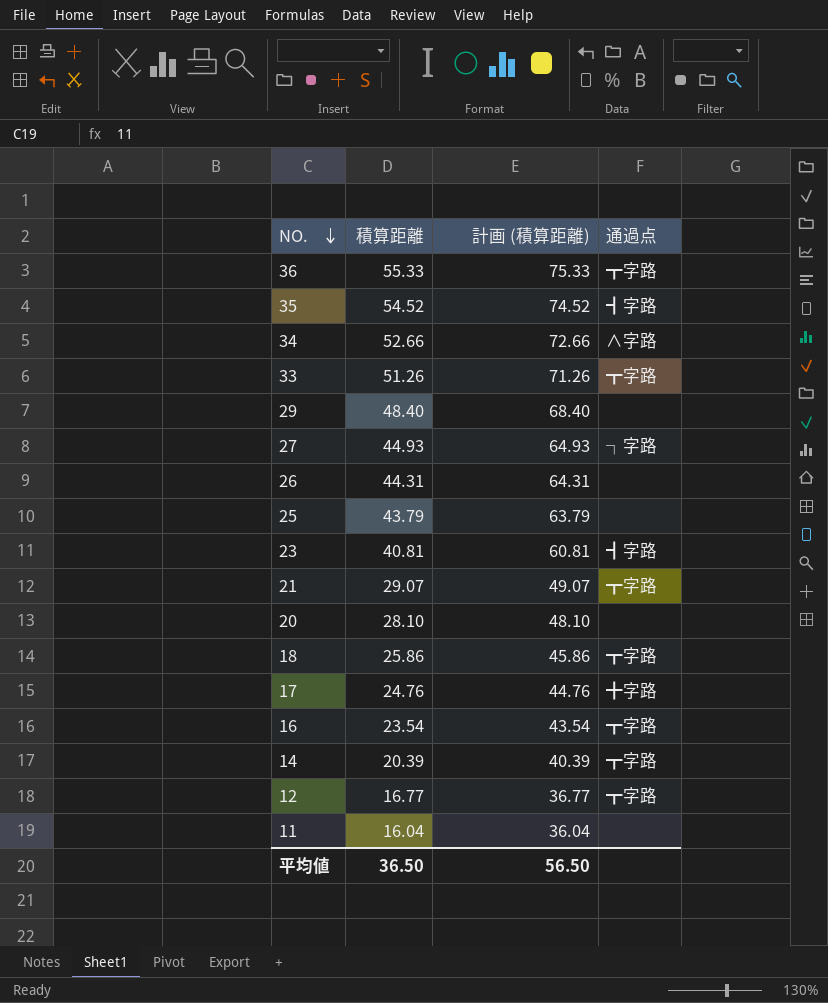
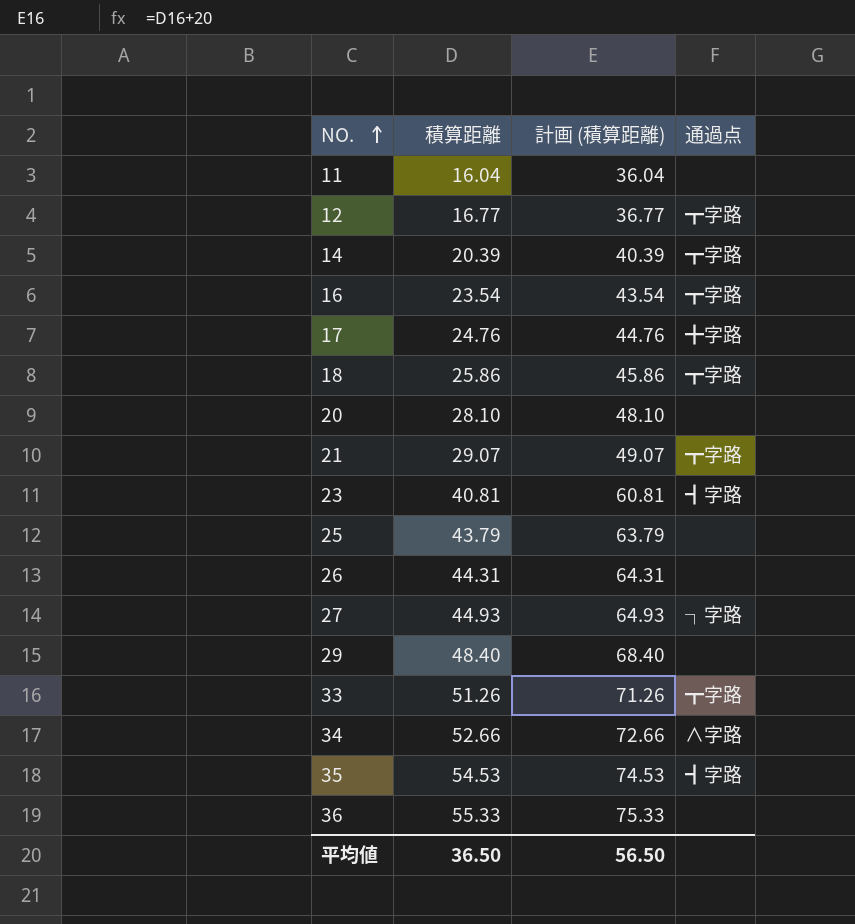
row order: NO. descending -> NO. ascending
35 | 積算距離: 54.52 -> 54.53
35 | 計画 (積算距離): 74.52 -> 74.53
36 | 通過点: ┳字路 -> none

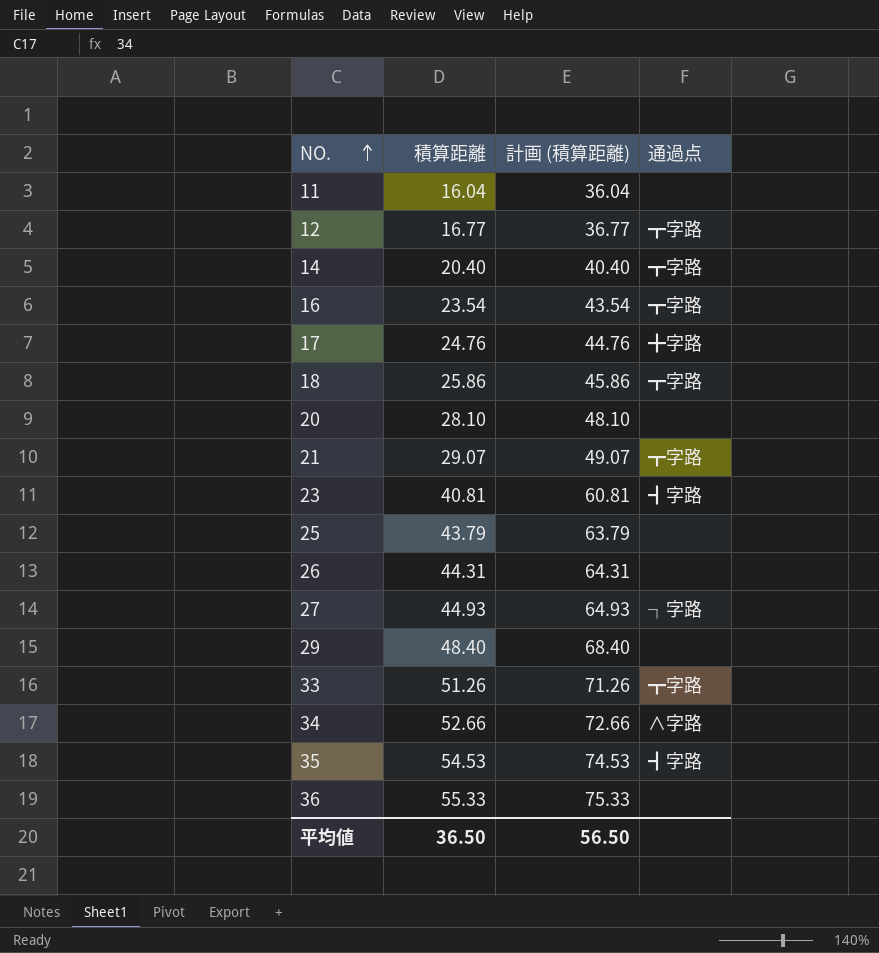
14 | 積算距離: 20.39 -> 20.40
14 | 計画 (積算距離): 40.39 -> 40.40

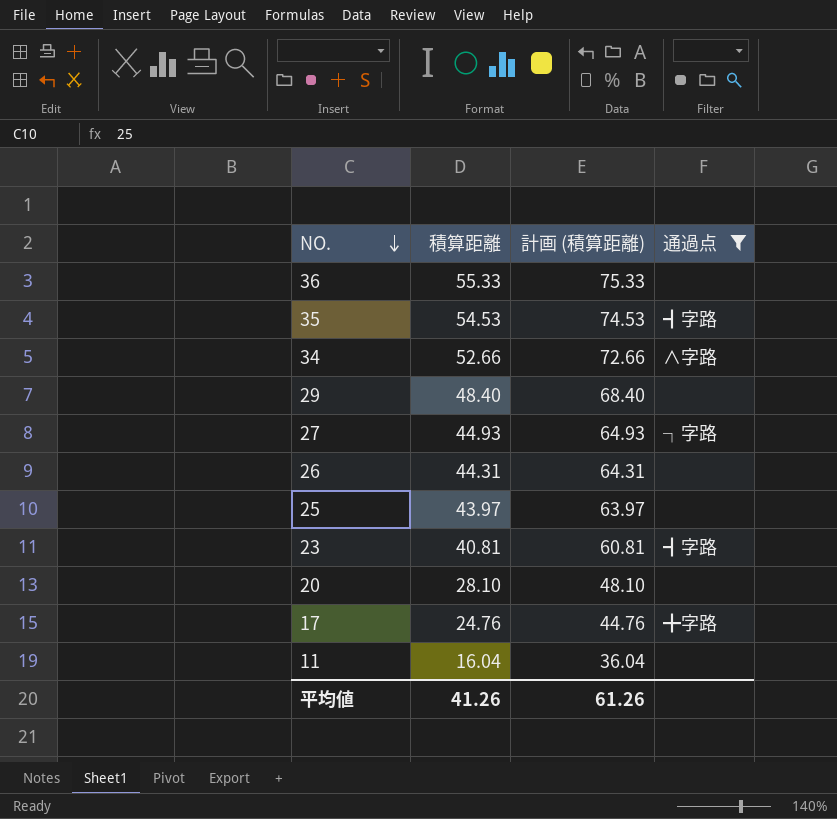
filter: none -> 通過点 != ┳字路
row order: NO. ascending -> NO. descending
25 | 積算距離: 43.79 -> 43.97
25 | 計画 (積算距離): 63.79 -> 63.97
平均値 | 積算距離: 36.50 -> 41.26
平均値 | 計画 (積算距離): 56.50 -> 61.26

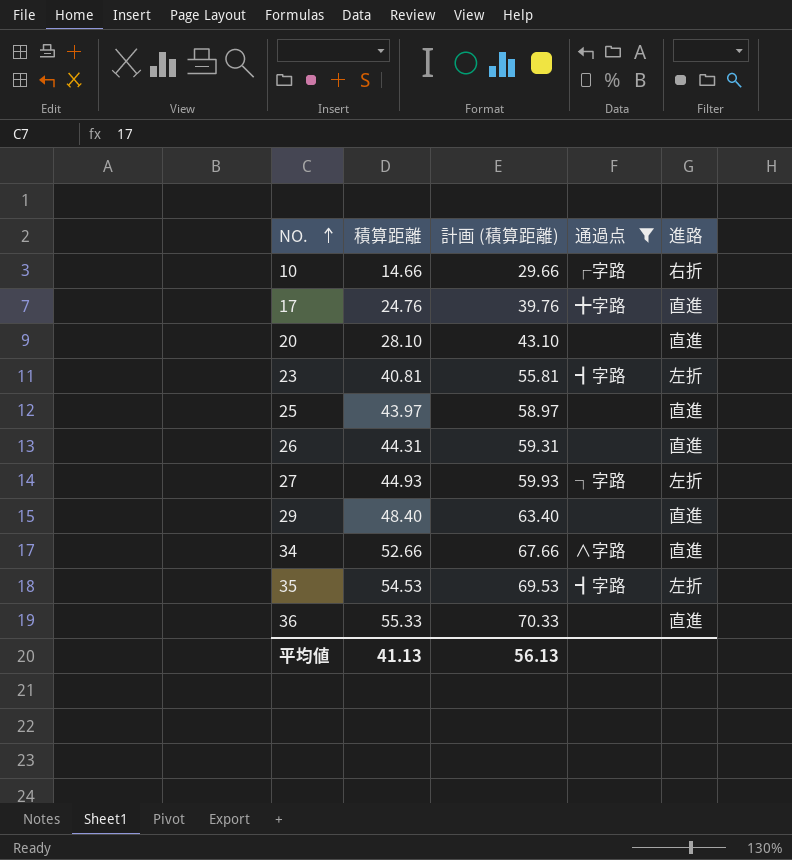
row order: NO. descending -> NO. ascending
column 計画 (積算距離) | formula: [積算距離] + 20 -> [積算距離] + 15
column 進路 | position: none -> 5
row 11: 16.04 | 36.04 | none -> none
row 10: none -> 14.66 | 29.66 | ┌字路 | 右折
平均値 | 積算距離: 41.26 -> 41.13
平均値 | 計画 (積算距離): 61.26 -> 56.13

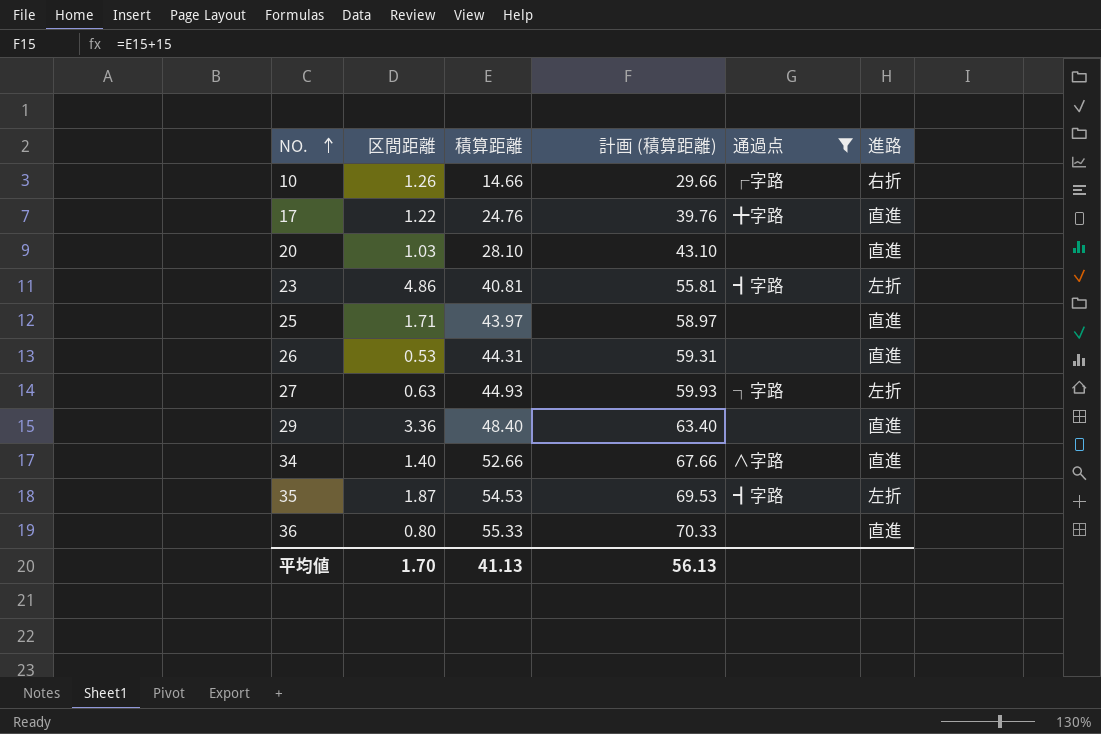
column 区間距離 | position: none -> 2

